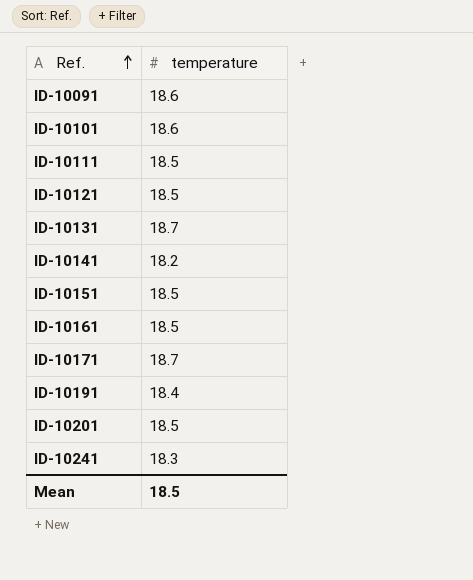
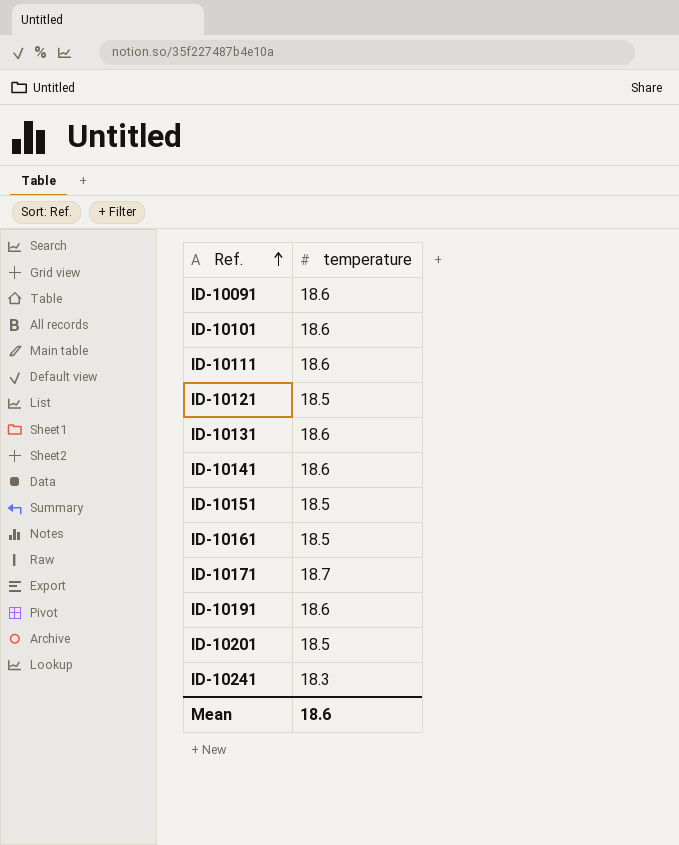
ID-10111 | temperature: 18.5 -> 18.6
ID-10131 | temperature: 18.7 -> 18.6
ID-10141 | temperature: 18.2 -> 18.6
ID-10191 | temperature: 18.4 -> 18.6
Mean | temperature: 18.5 -> 18.6

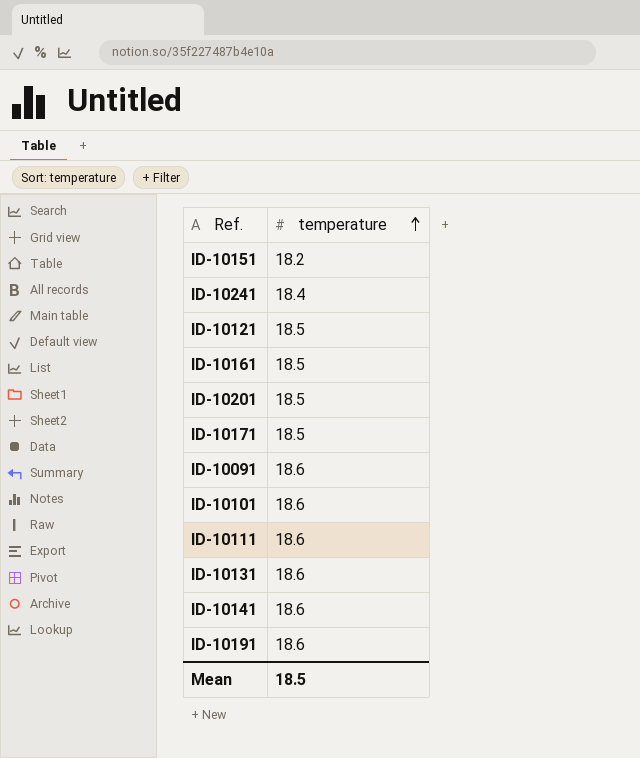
row order: Ref. ascending -> temperature ascending
ID-10151 | temperature: 18.5 -> 18.2
ID-10241 | temperature: 18.3 -> 18.4
ID-10171 | temperature: 18.7 -> 18.5
Mean | temperature: 18.6 -> 18.5

